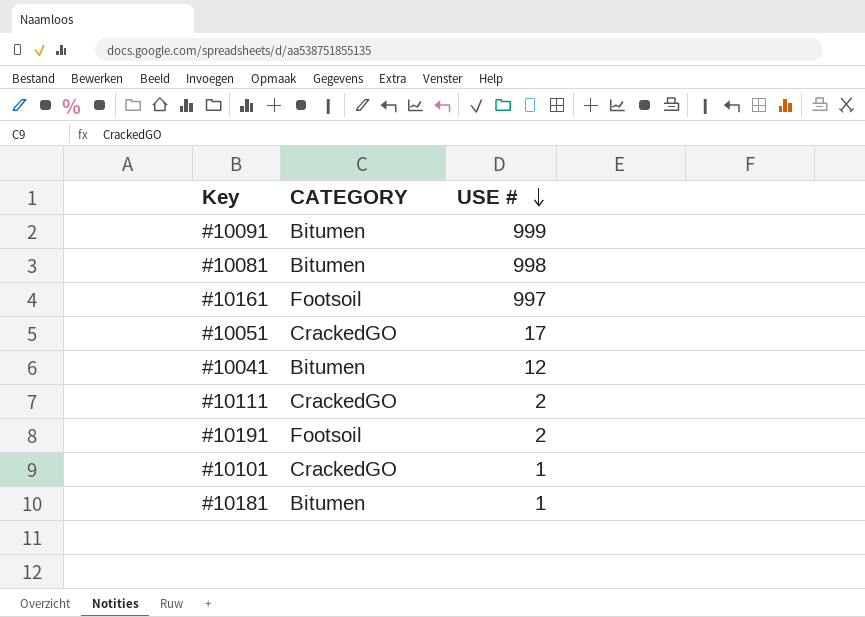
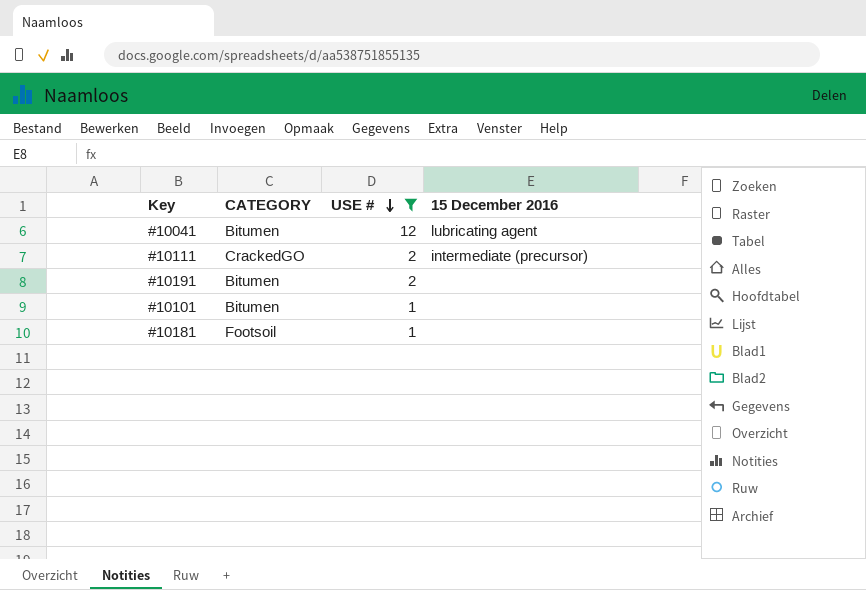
filter: none -> USE # <= 12
column 15 December 2016 | position: none -> 4
#10191 | CATEGORY: Footsoil -> Bitumen
#10101 | CATEGORY: CrackedGO -> Bitumen
#10181 | CATEGORY: Bitumen -> Footsoil

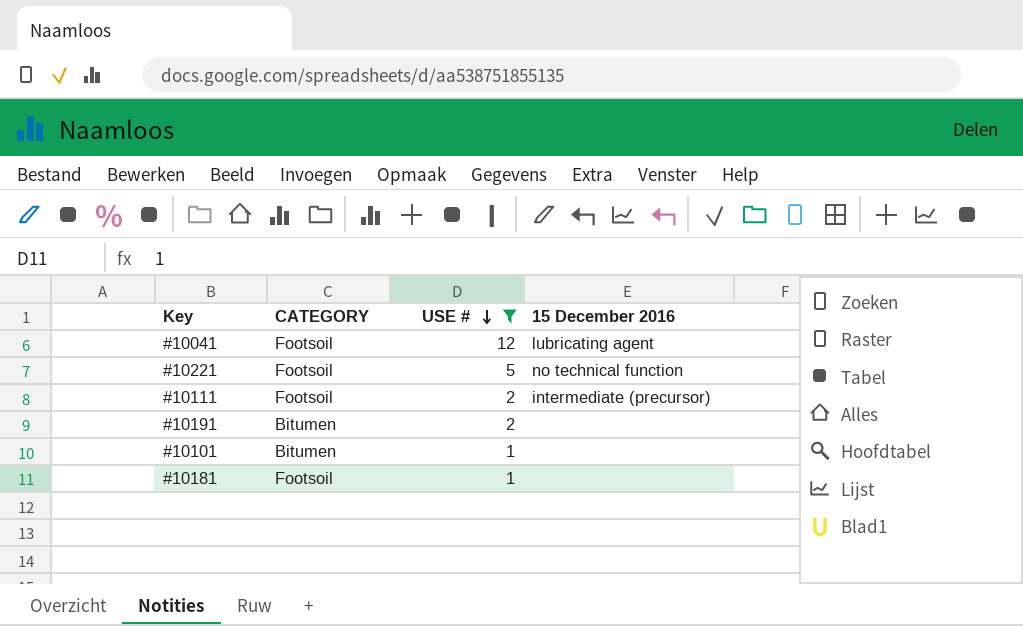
#10041 | CATEGORY: Bitumen -> Footsoil
row #10221: none -> Footsoil | 5 | no technical function
#10111 | CATEGORY: CrackedGO -> Footsoil

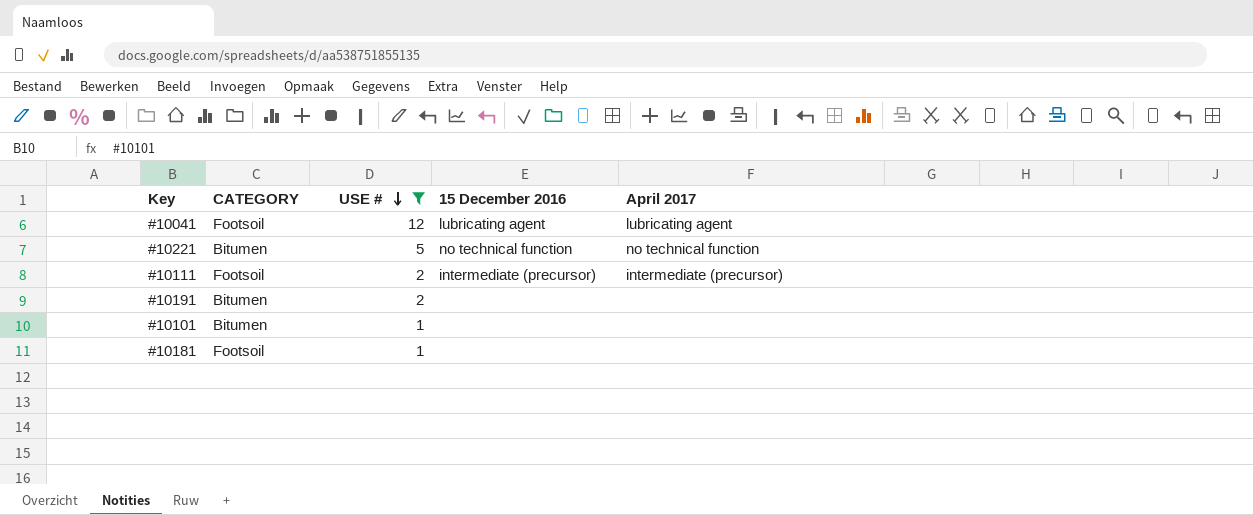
column April 2017 | position: none -> 5
#10221 | CATEGORY: Footsoil -> Bitumen

